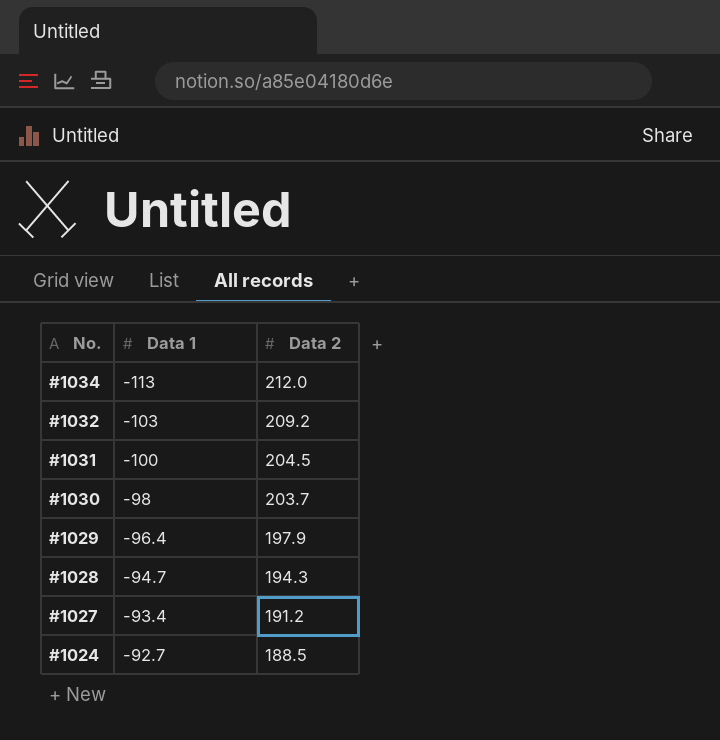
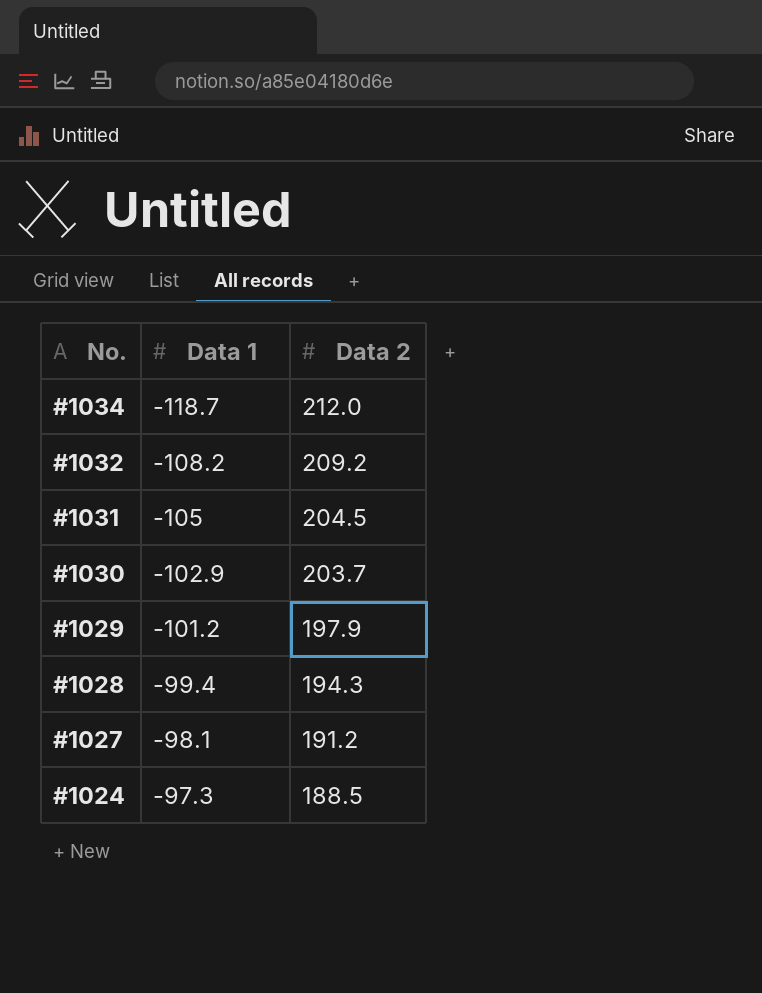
#1034 | Data 1: -113 -> -118.7
#1032 | Data 1: -103 -> -108.2
#1031 | Data 1: -100 -> -105
#1030 | Data 1: -98 -> -102.9
#1029 | Data 1: -96.4 -> -101.2
#1028 | Data 1: -94.7 -> -99.4
#1027 | Data 1: -93.4 -> -98.1
#1024 | Data 1: -92.7 -> -97.3

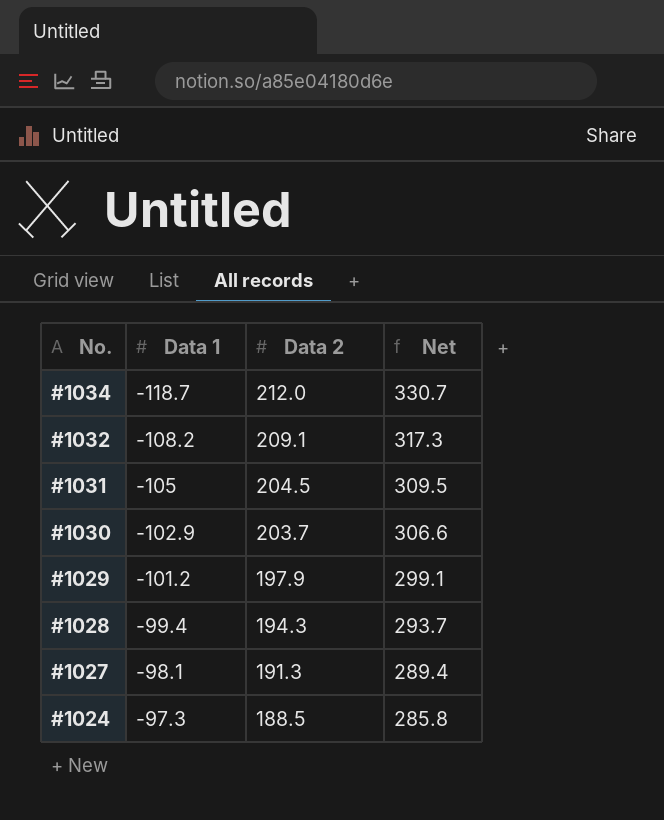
column Net | formula: none -> [Data 2] - [Data 1]
#1032 | Data 2: 209.2 -> 209.1
#1027 | Data 2: 191.2 -> 191.3

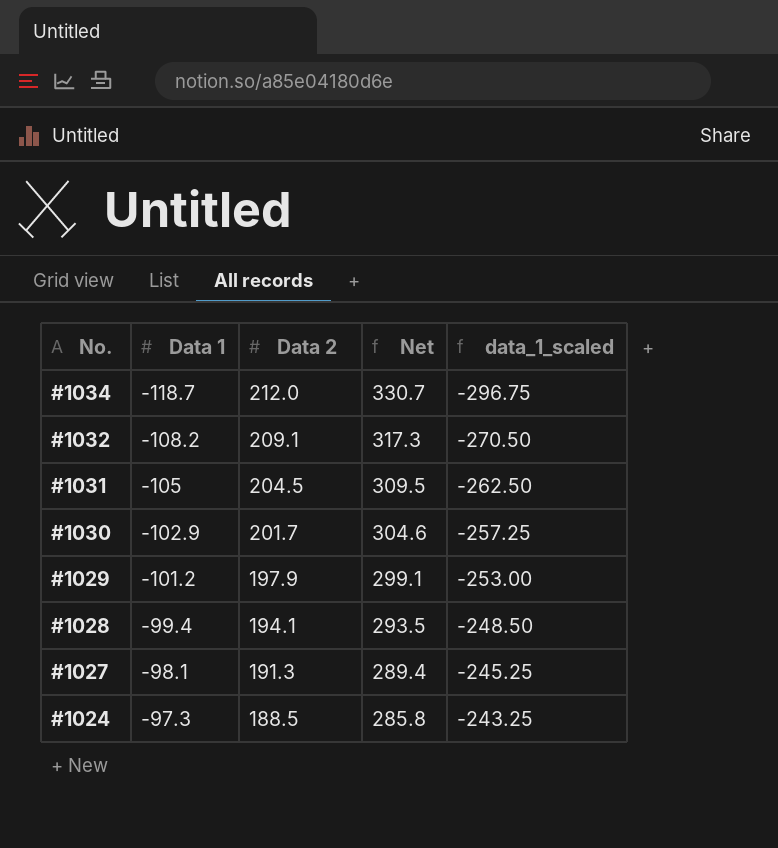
column data_1_scaled | formula: none -> [Data 1] * 2.5
#1030 | Data 2: 203.7 -> 201.7
#1030 | Net: 306.6 -> 304.6
#1028 | Data 2: 194.3 -> 194.1
#1028 | Net: 293.7 -> 293.5

